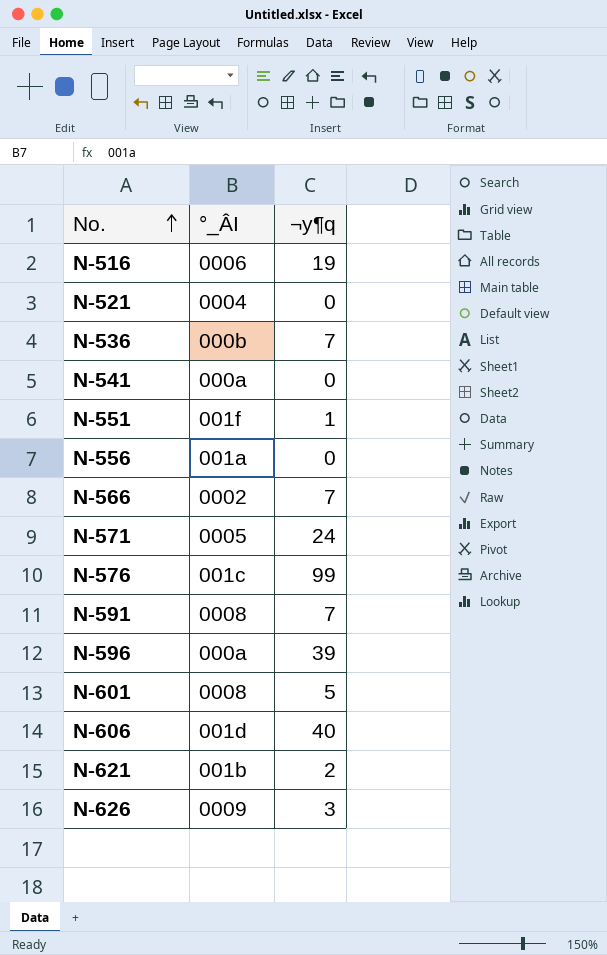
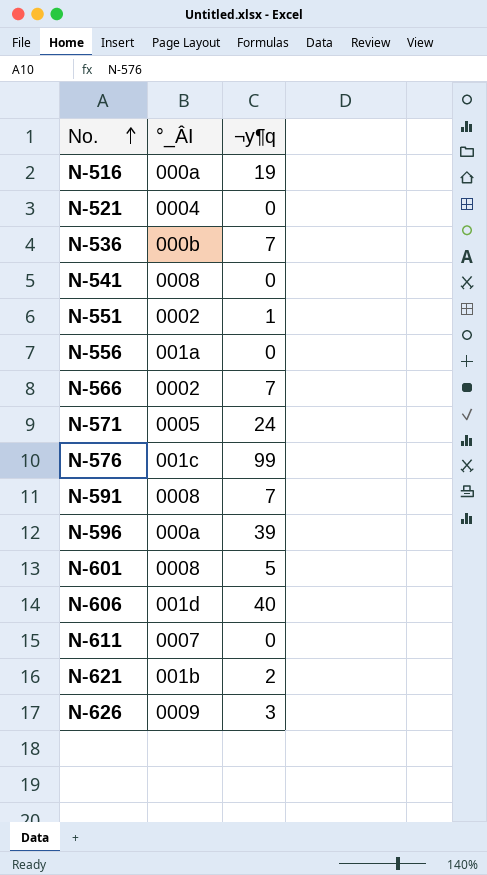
N-516 | °_ÂI: 0006 -> 000a
N-541 | °_ÂI: 000a -> 0008
N-551 | °_ÂI: 001f -> 0002
row N-611: none -> 0007 | 0

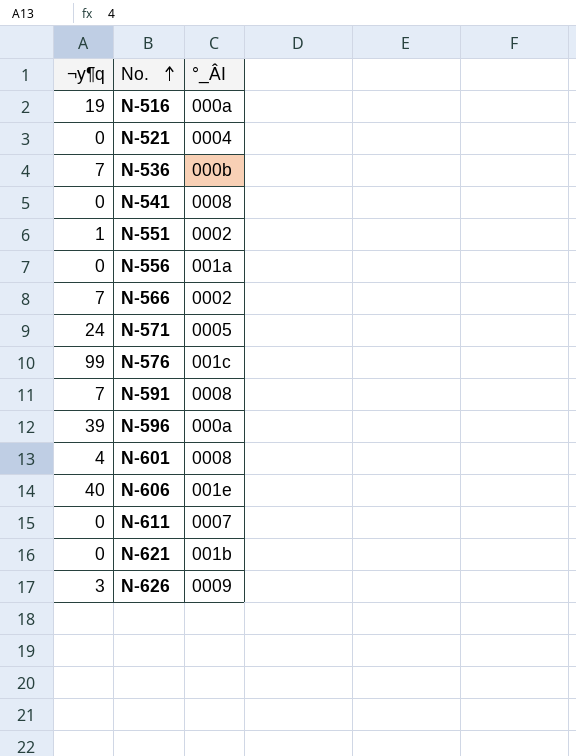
column ¬y¶q | position: 3 -> 1
N-601 | ¬y¶q: 5 -> 4
N-606 | °_ÂI: 001d -> 001e
N-621 | ¬y¶q: 2 -> 0

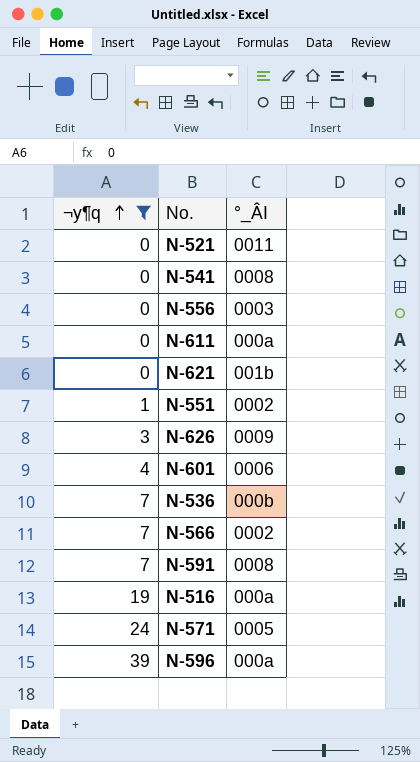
filter: none -> ¬y¶q <= 39
row order: No. ascending -> ¬y¶q ascending
N-521 | °_ÂI: 0004 -> 0011
N-556 | °_ÂI: 001a -> 0003
N-611 | °_ÂI: 0007 -> 000a
N-601 | °_ÂI: 0008 -> 0006

